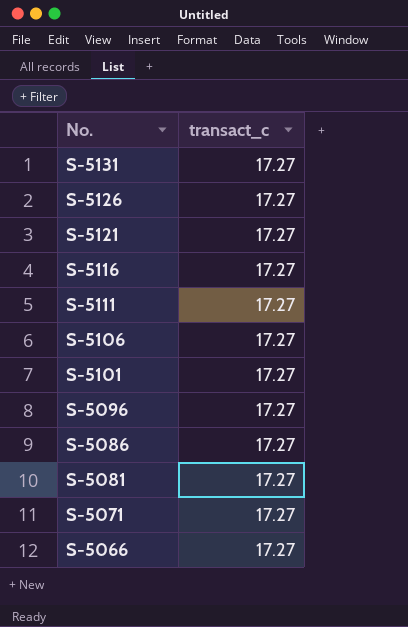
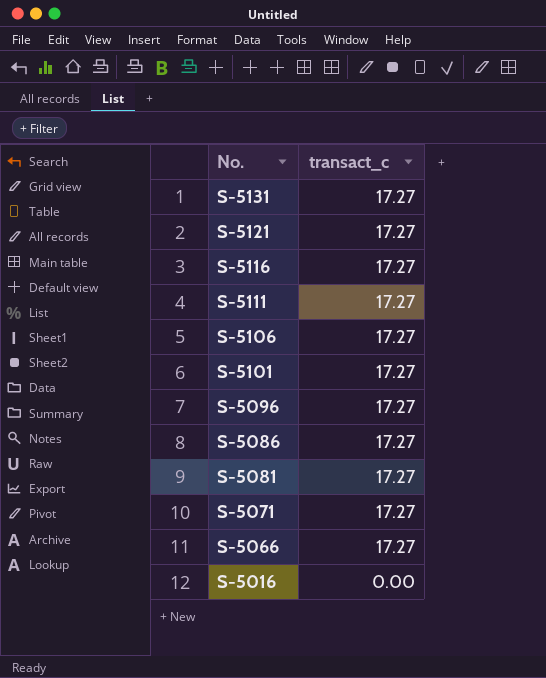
row S-5126: 17.27 -> none
row S-5016: none -> 0.00

